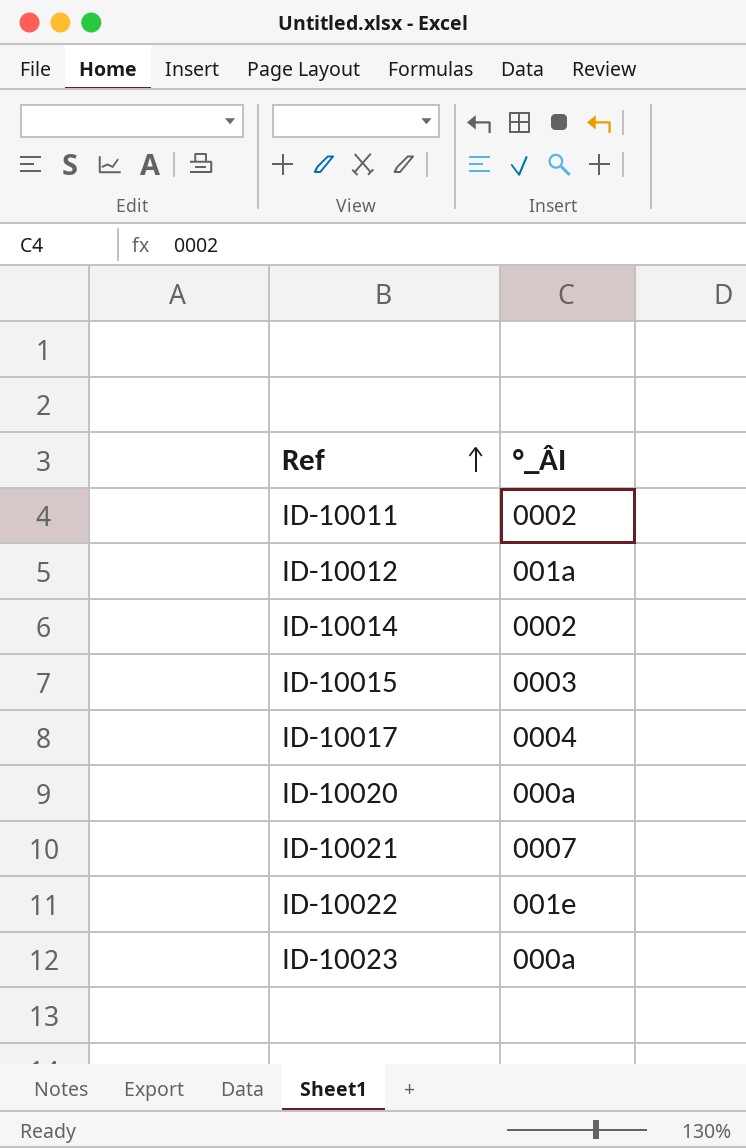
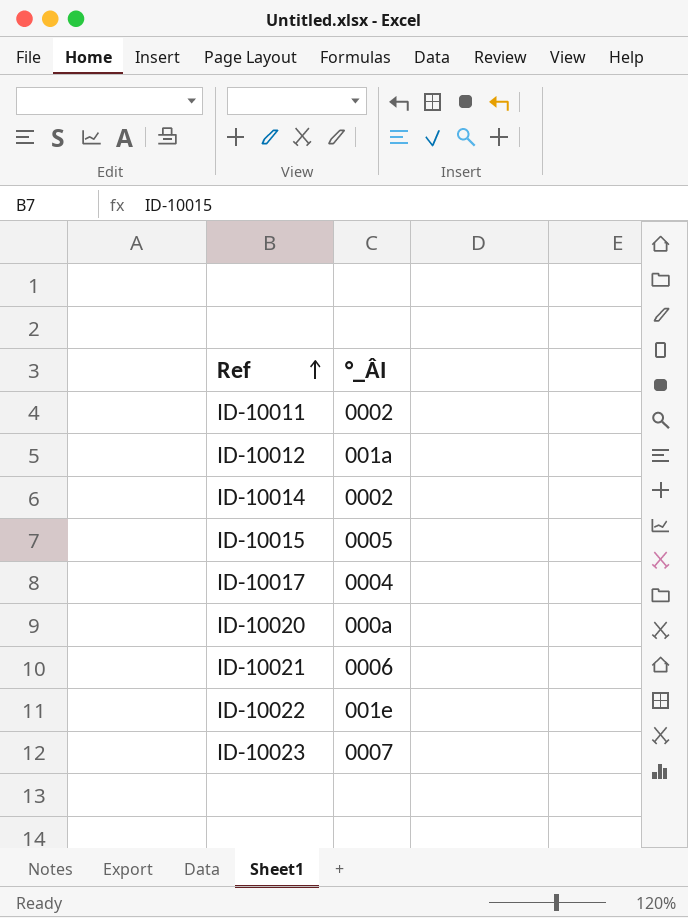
ID-10015 | °_ÂI: 0003 -> 0005
ID-10021 | °_ÂI: 0007 -> 0006
ID-10023 | °_ÂI: 000a -> 0007

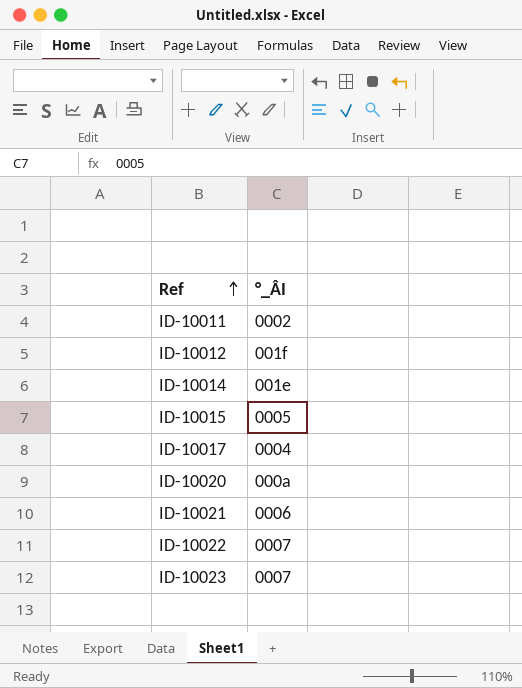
ID-10012 | °_ÂI: 001a -> 001f
ID-10014 | °_ÂI: 0002 -> 001e
ID-10022 | °_ÂI: 001e -> 0007

